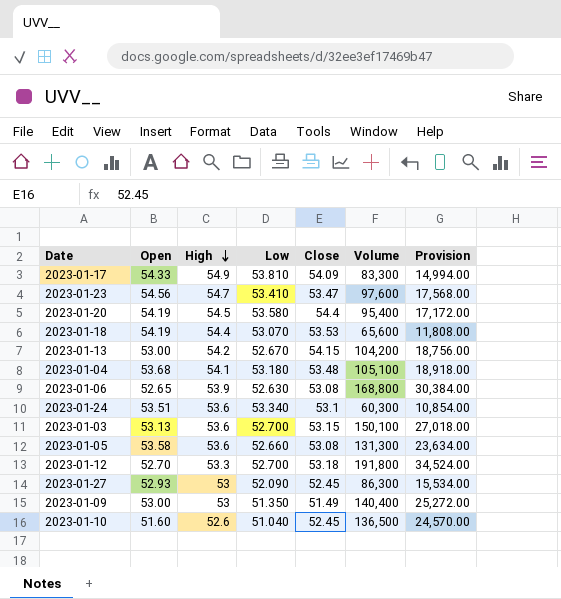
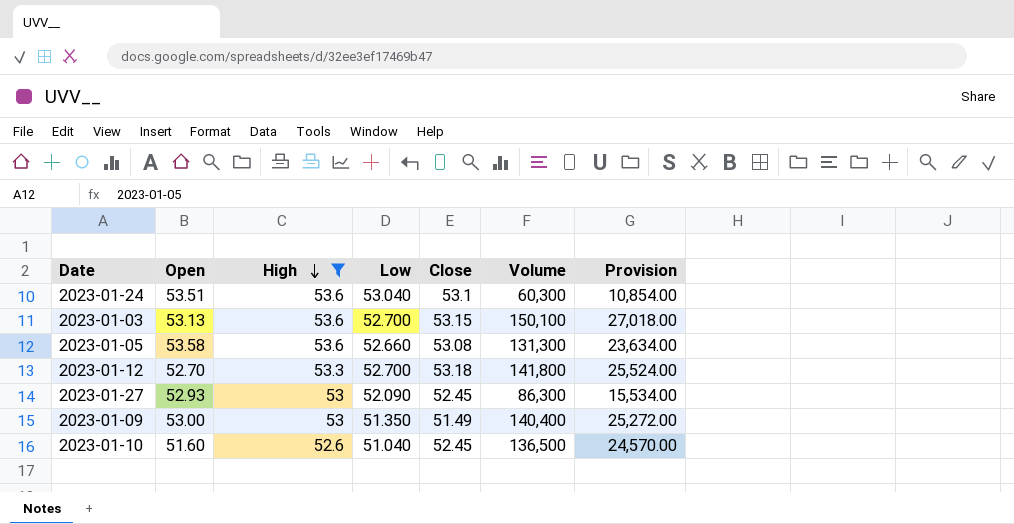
filter: none -> High <= 53.6
2023-01-24 | Low: 53.340 -> 53.040
2023-01-12 | Volume: 191,800 -> 141,800
2023-01-12 | Provision: 34,524.00 -> 25,524.00

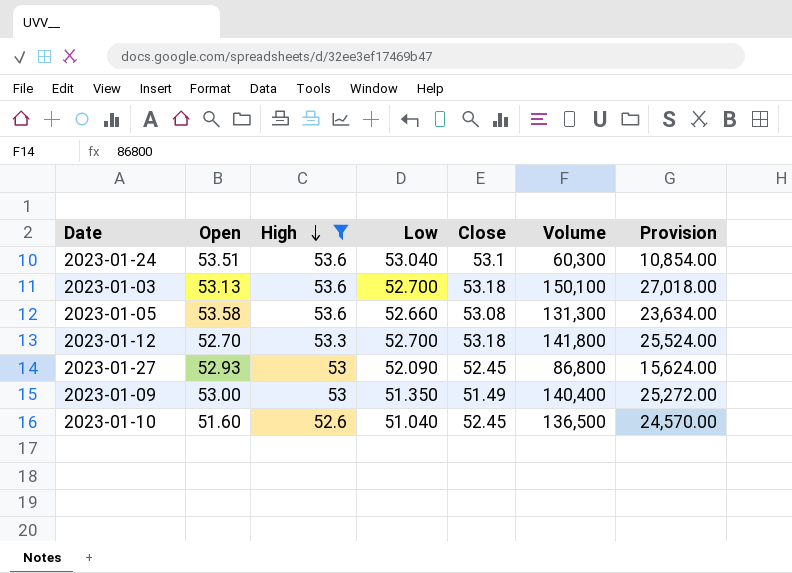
2023-01-03 | Close: 53.15 -> 53.18
2023-01-27 | Volume: 86,300 -> 86,800
2023-01-27 | Provision: 15,534.00 -> 15,624.00

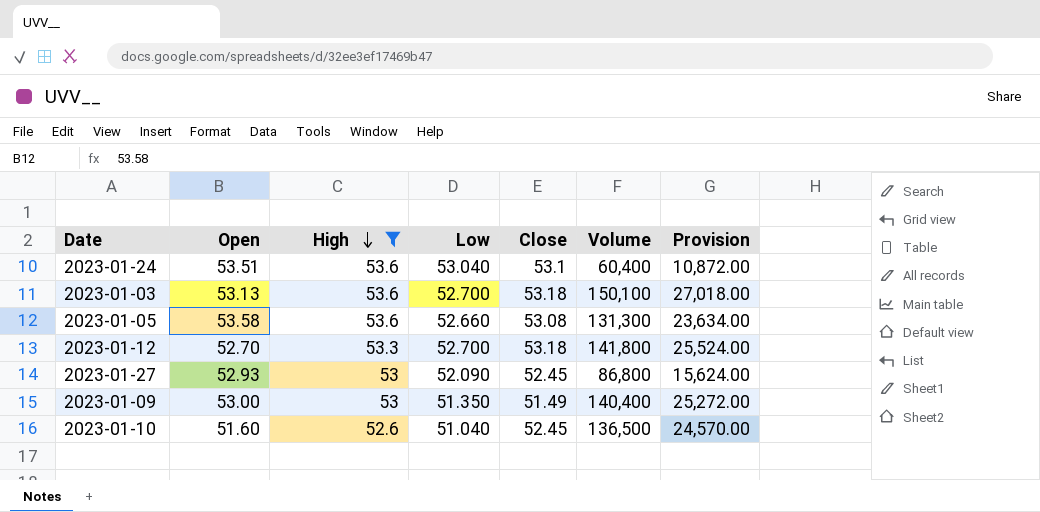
2023-01-24 | Volume: 60,300 -> 60,400
2023-01-24 | Provision: 10,854.00 -> 10,872.00

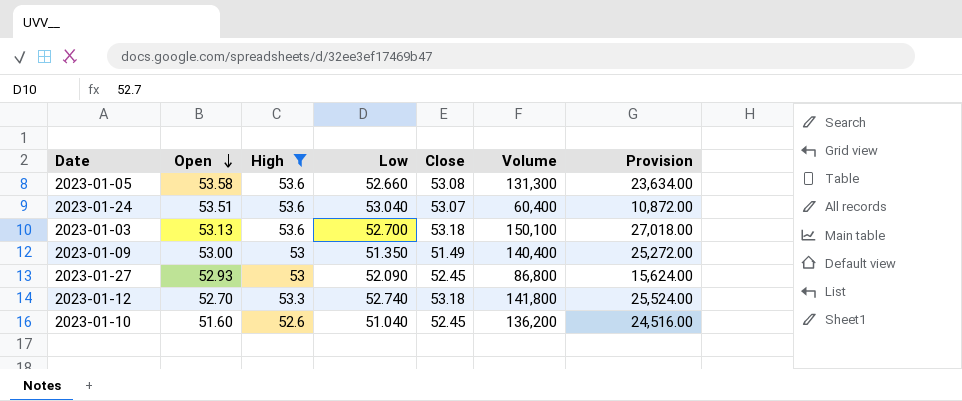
row order: High descending -> Open descending
2023-01-24 | Close: 53.1 -> 53.07
2023-01-12 | Low: 52.700 -> 52.740
2023-01-10 | Volume: 136,500 -> 136,200
2023-01-10 | Provision: 24,570.00 -> 24,516.00

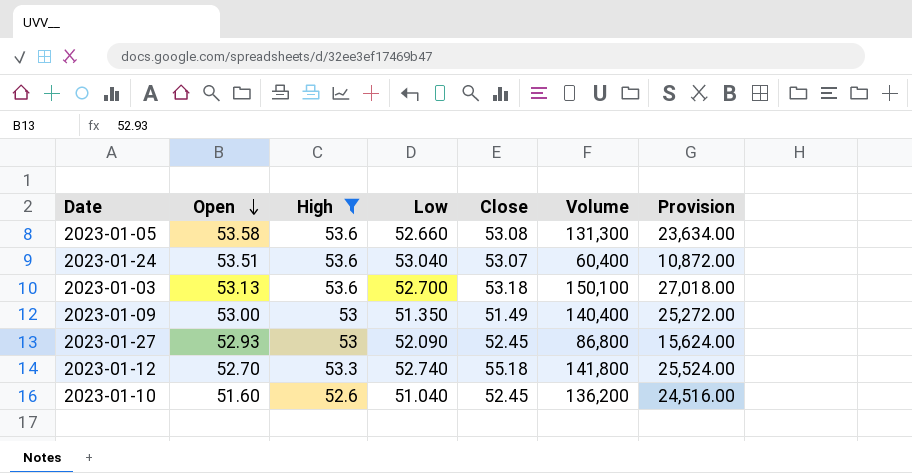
2023-01-12 | Close: 53.18 -> 55.18

